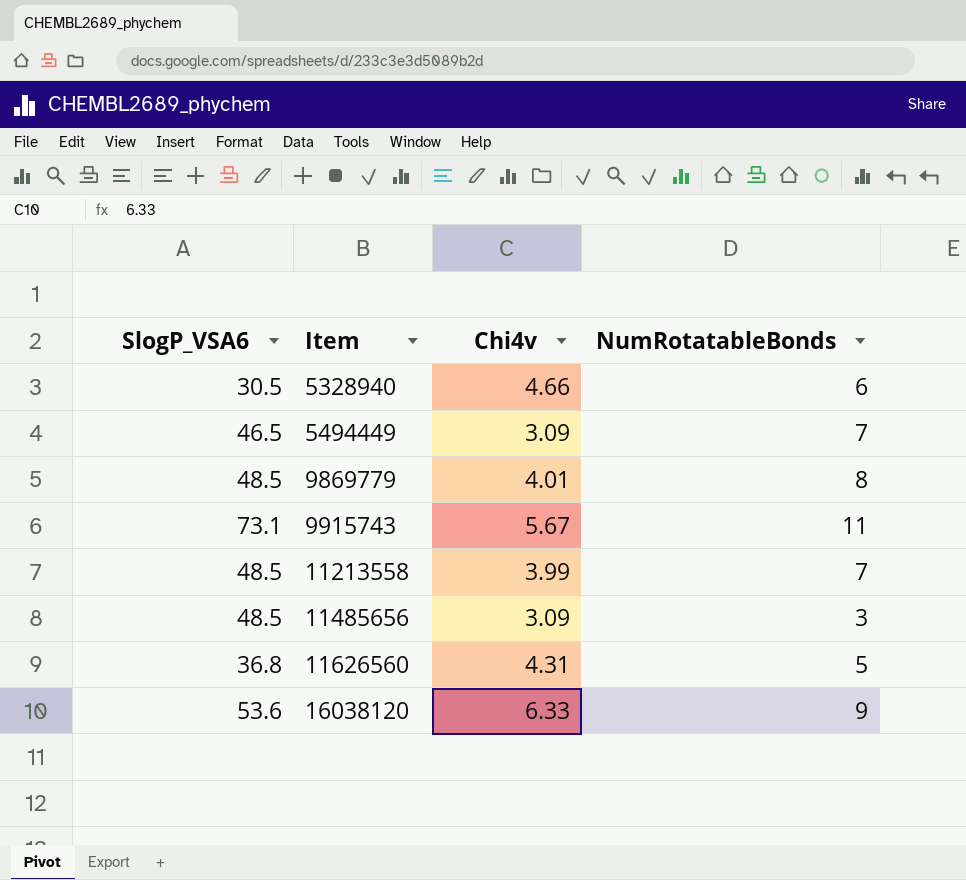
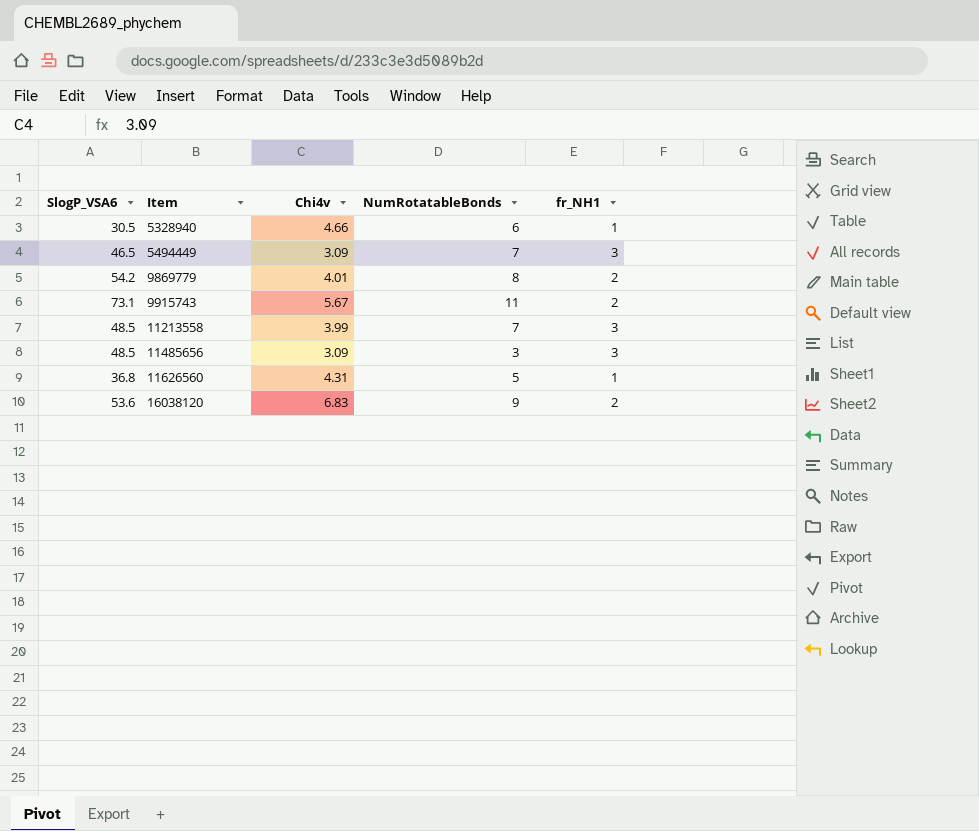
column fr_NH1 | position: none -> 5
9869779 | SlogP_VSA6: 48.5 -> 54.2
16038120 | Chi4v: 6.33 -> 6.83

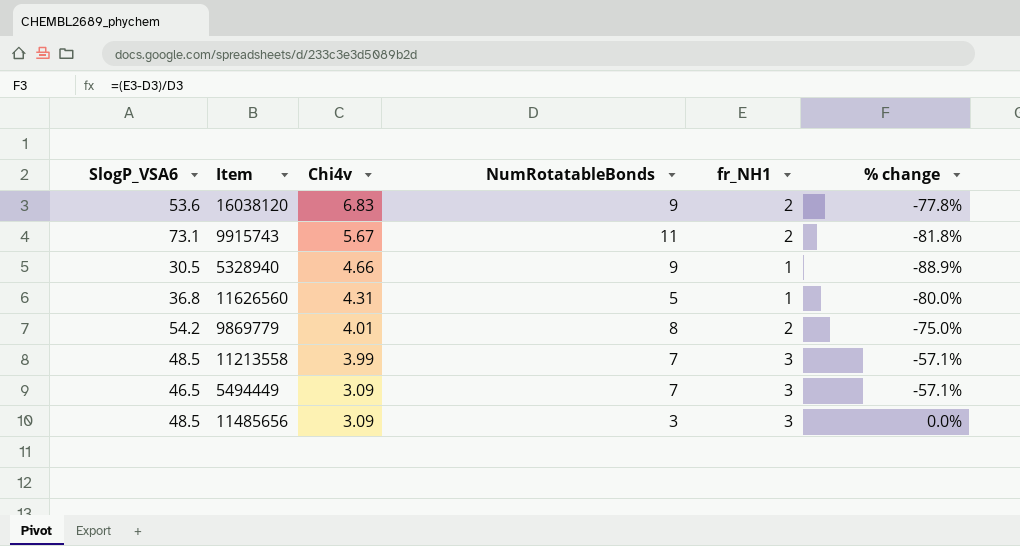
row order: Item ascending -> Chi4v descending
column % change | formula: none -> ([fr_NH1] - [NumRotatableBonds]) / [NumRotatableBonds]
5328940 | NumRotatableBonds: 6 -> 9

